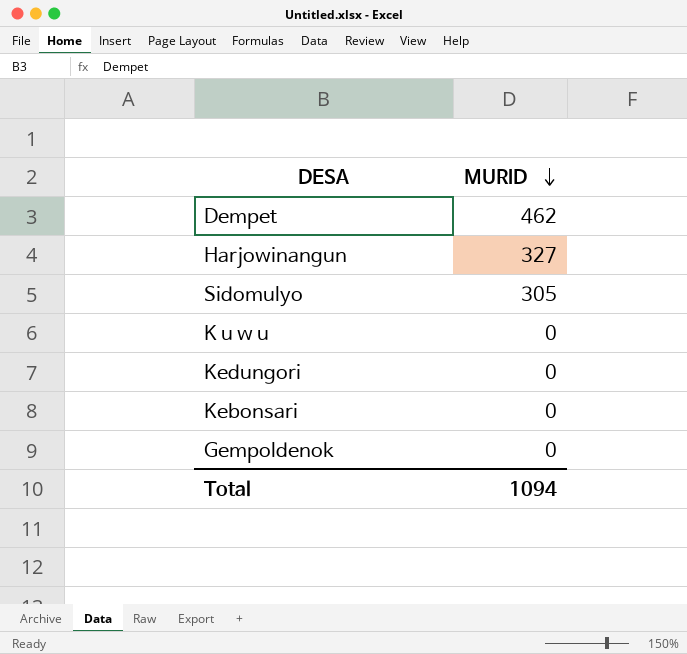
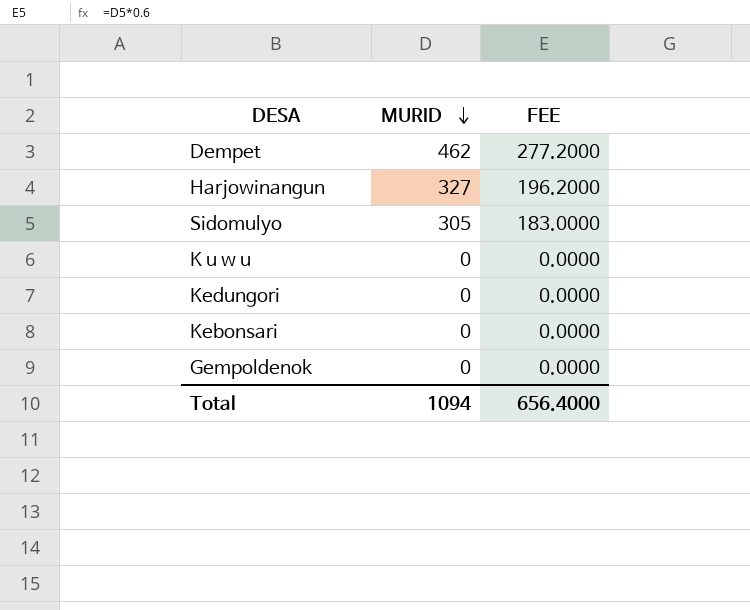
column FEE | formula: none -> [MURID] * 0.6

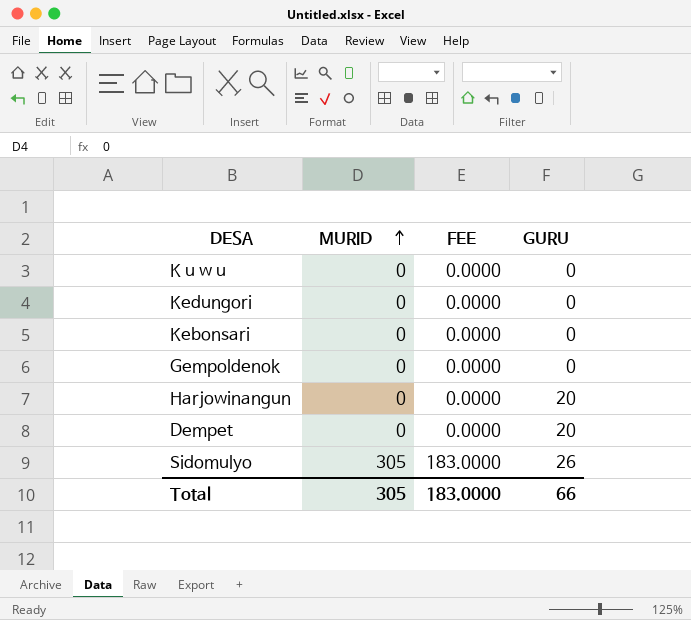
row order: MURID descending -> MURID ascending
column GURU | position: none -> 4
Harjowinangun | MURID: 327 -> 0
Harjowinangun | FEE: 196.2000 -> 0.0000
Dempet | MURID: 462 -> 0
Dempet | FEE: 277.2000 -> 0.0000
Total | MURID: 1094 -> 305
Total | FEE: 656.4000 -> 183.0000

